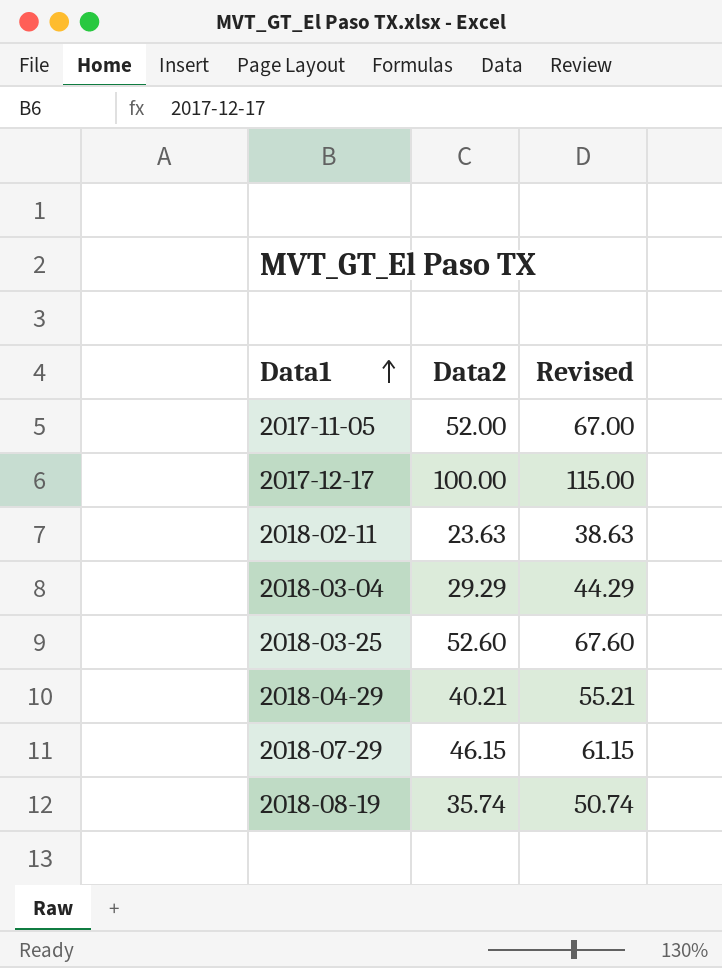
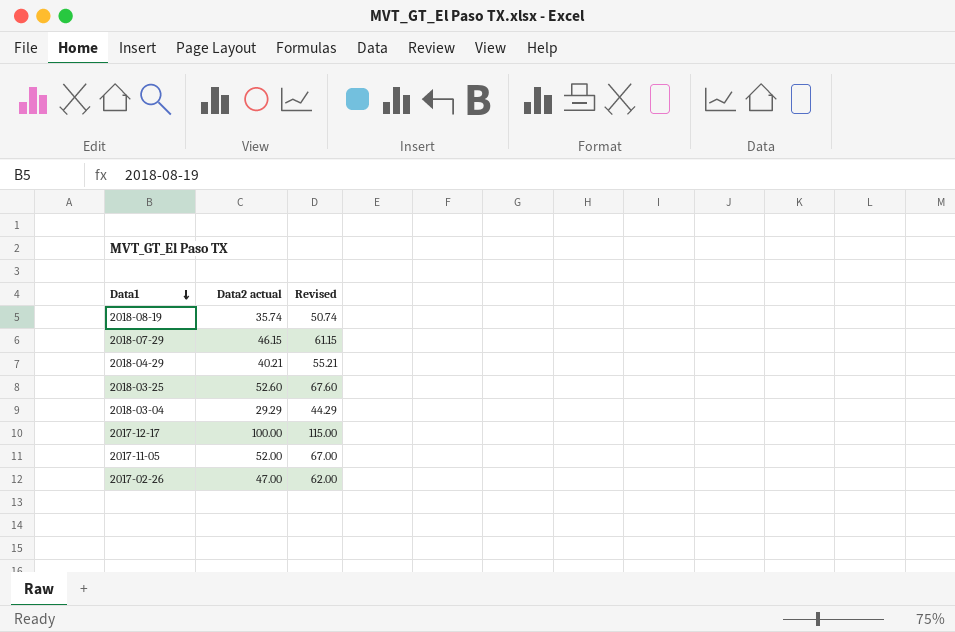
row order: Data1 ascending -> Data1 descending
column name: Data2 -> Data2 actual
row 2018-02-11: 23.63 | 38.63 -> none
row 2017-02-26: none -> 47.00 | 62.00

